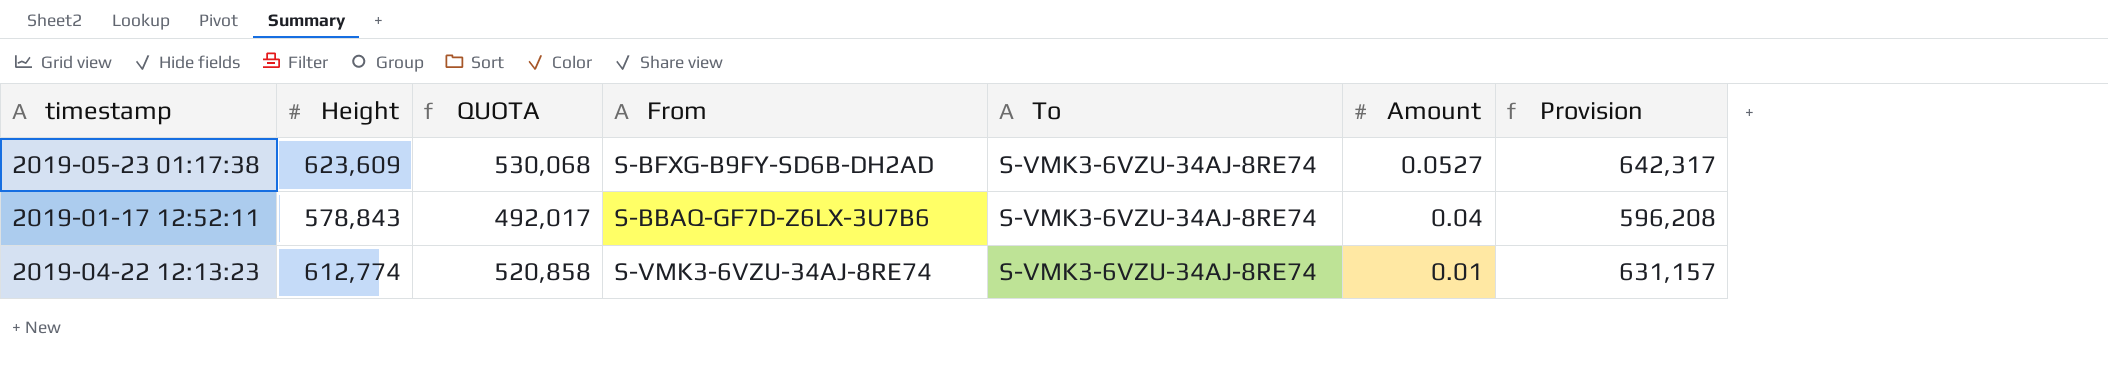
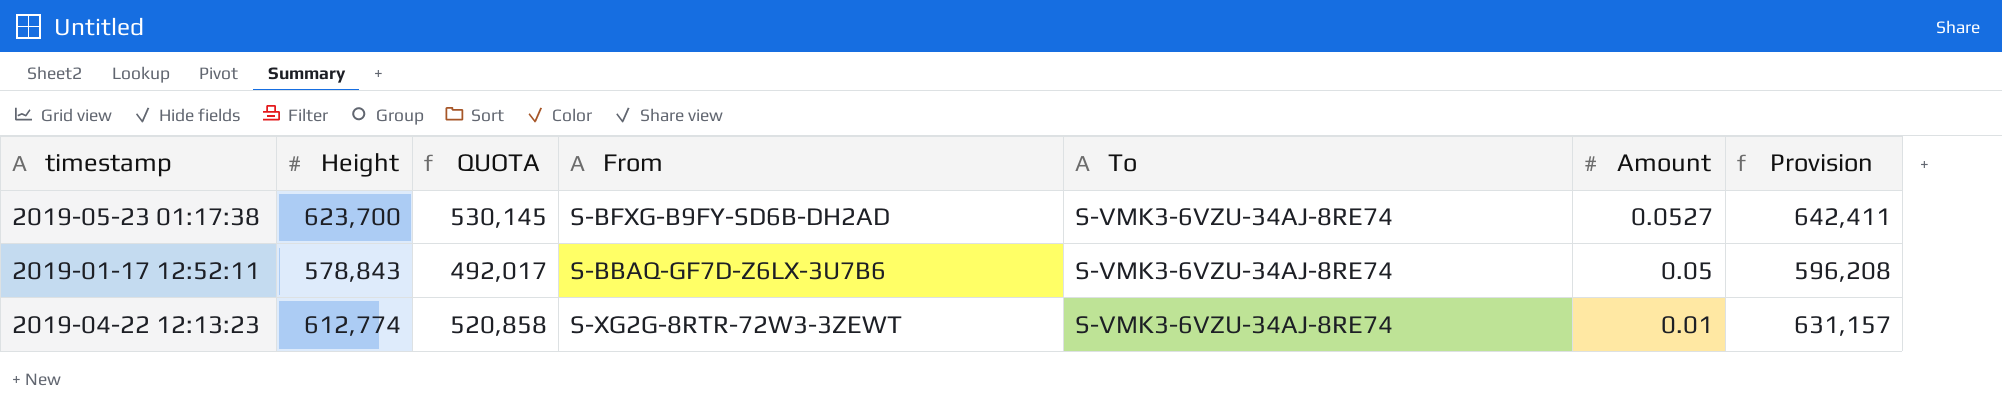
2019-05-23 01:17:38 | Height: 623,609 -> 623,700
2019-05-23 01:17:38 | QUOTA: 530,068 -> 530,145
2019-05-23 01:17:38 | Provision: 642,317 -> 642,411
2019-01-17 12:52:11 | Amount: 0.04 -> 0.05
2019-04-22 12:13:23 | From: S-VMK3-6VZU-34AJ-8RE74 -> S-XG2G-8RTR-72W3-3ZEWT

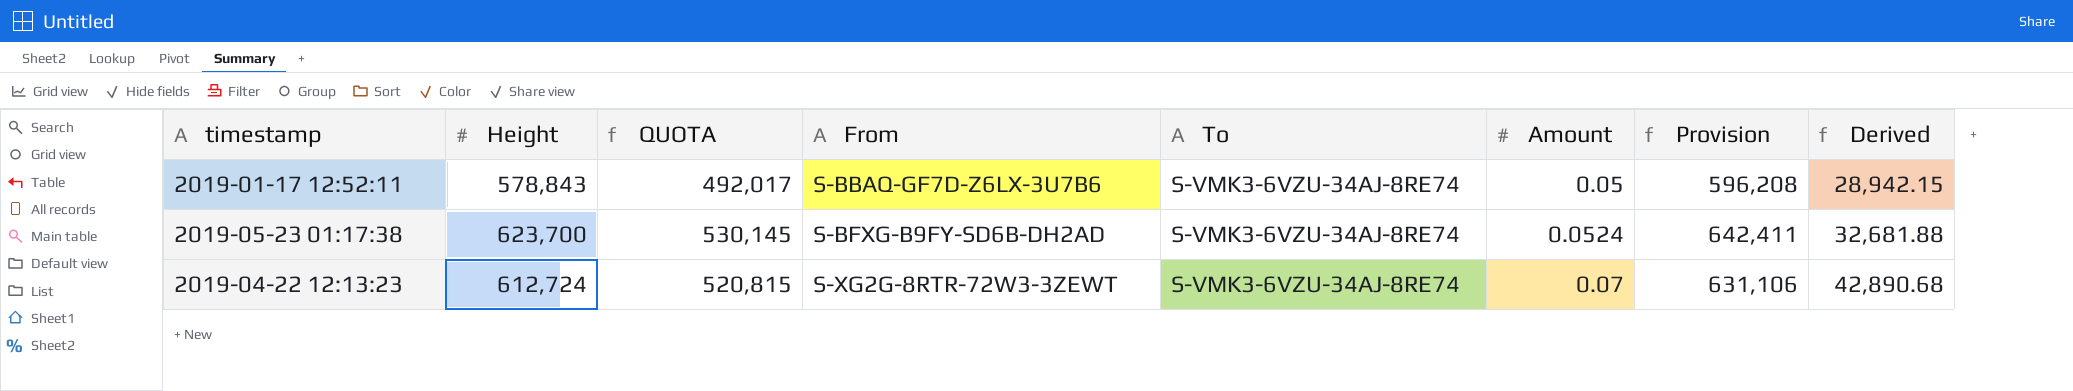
row order: Amount descending -> From ascending
column Derived | formula: none -> [Height] * [Amount]
2019-05-23 01:17:38 | Amount: 0.0527 -> 0.0524
2019-04-22 12:13:23 | Height: 612,774 -> 612,724
2019-04-22 12:13:23 | QUOTA: 520,858 -> 520,815
2019-04-22 12:13:23 | Amount: 0.01 -> 0.07
2019-04-22 12:13:23 | Provision: 631,157 -> 631,106

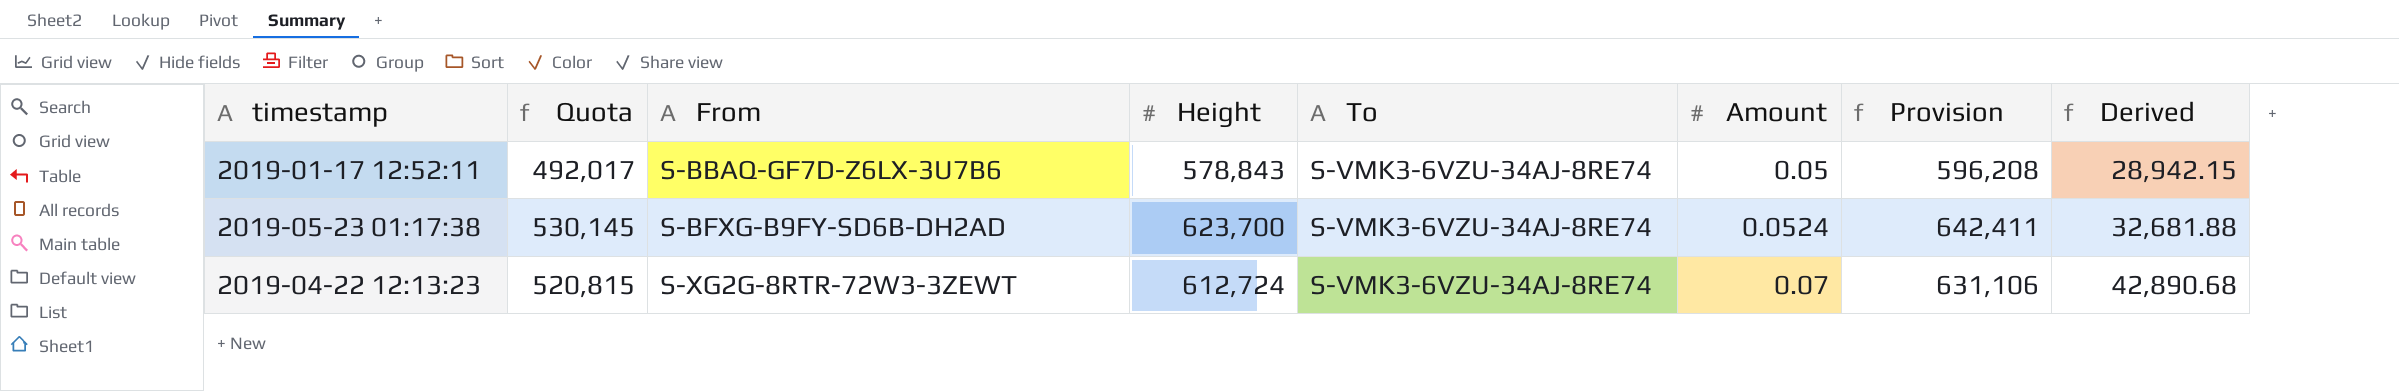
column name: QUOTA -> Quota
column Height | position: 2 -> 4

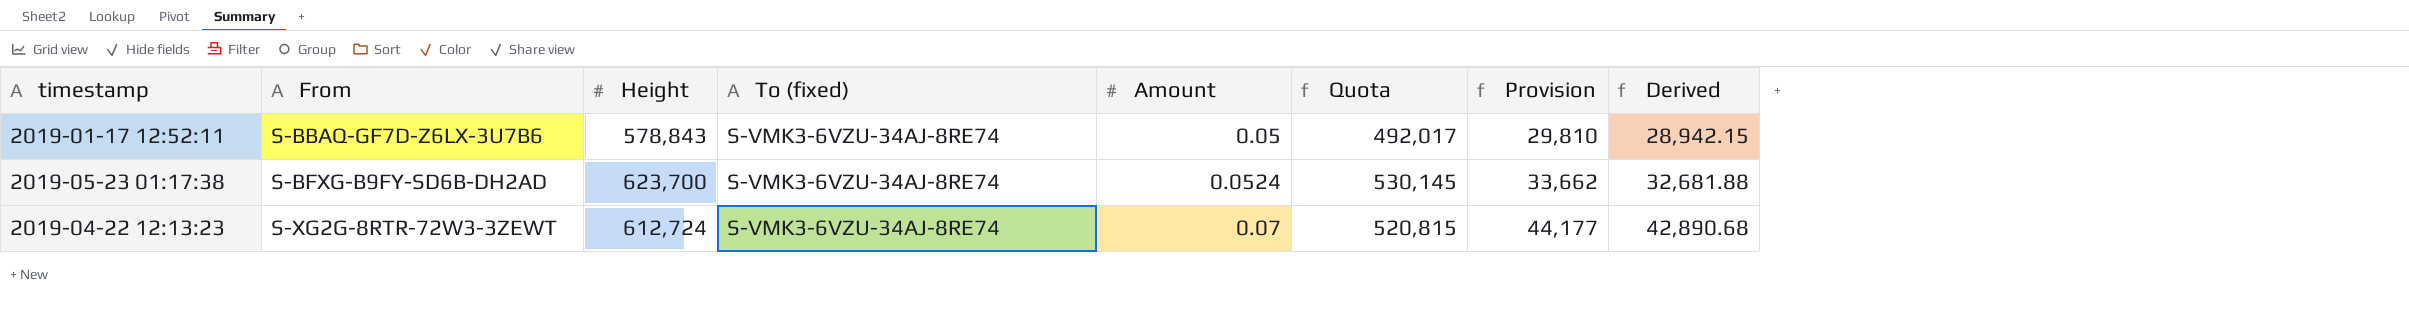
column name: To -> To (fixed)
column Quota | position: 2 -> 6
column Provision | formula: [Height] * 1.03 -> [Derived] * 1.03

